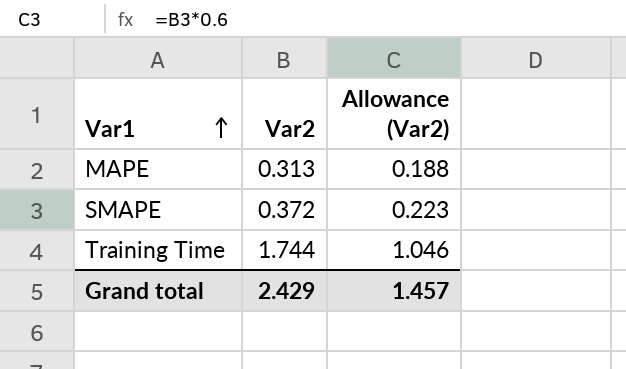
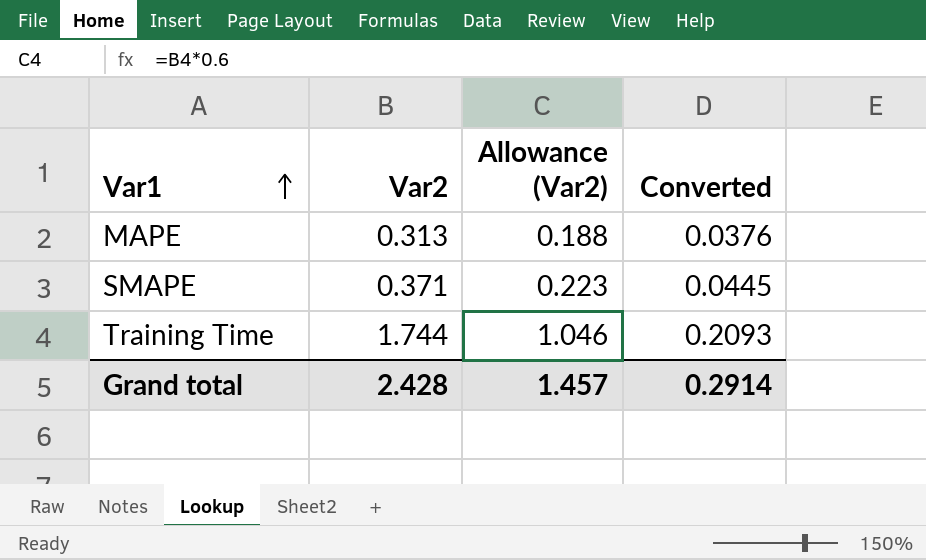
column Converted | formula: none -> [Var2] * 0.12
SMAPE | Var2: 0.372 -> 0.371
Grand total | Var2: 2.429 -> 2.428

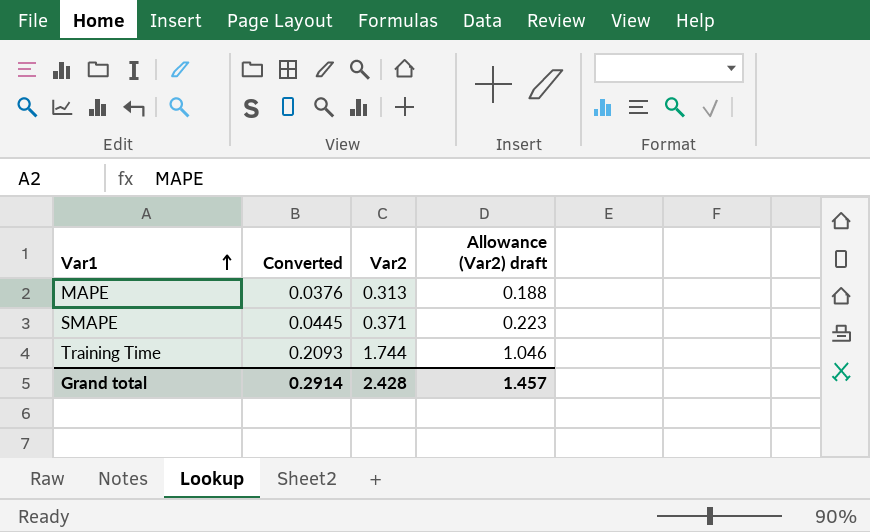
column Converted | position: 4 -> 2
column name: Allowance (Var2) -> Allowance (Var2) draft

